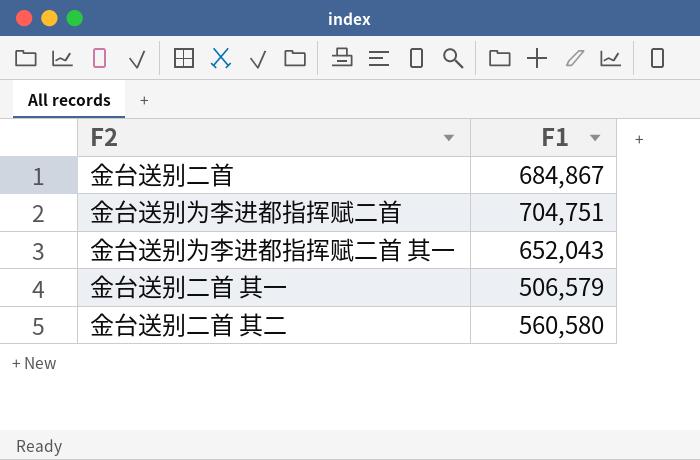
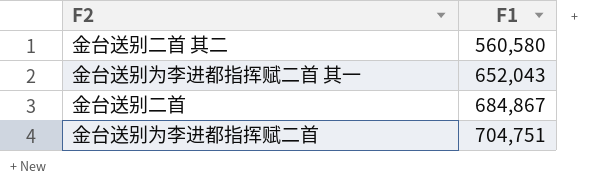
row order: none -> F1 ascending
row 金台送别二首 其一: 506,579 -> none

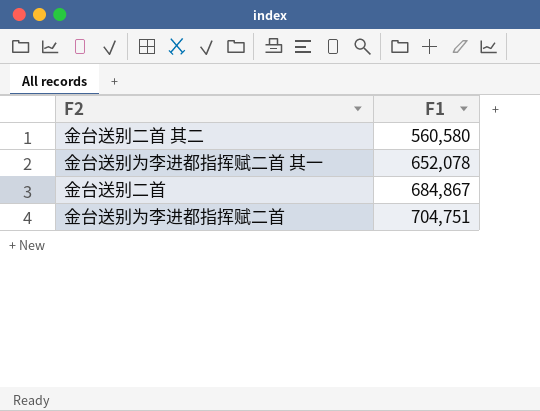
金台送别为李进都指挥赋二首 其一 | F1: 652,043 -> 652,078

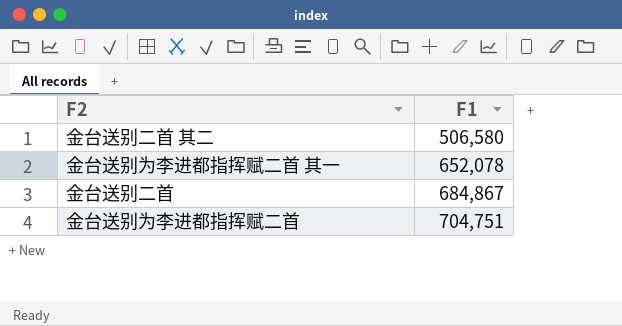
金台送别二首 其二 | F1: 560,580 -> 506,580

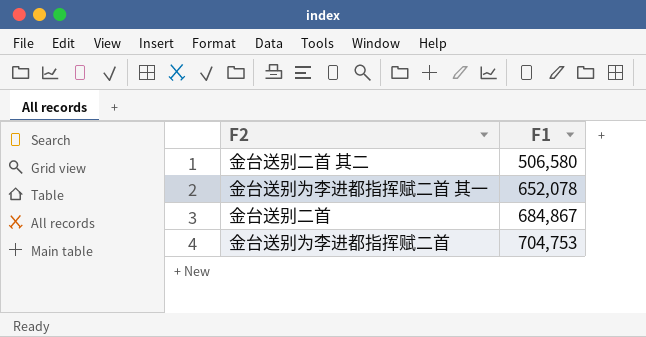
金台送别为李进都指挥赋二首 | F1: 704,751 -> 704,753

